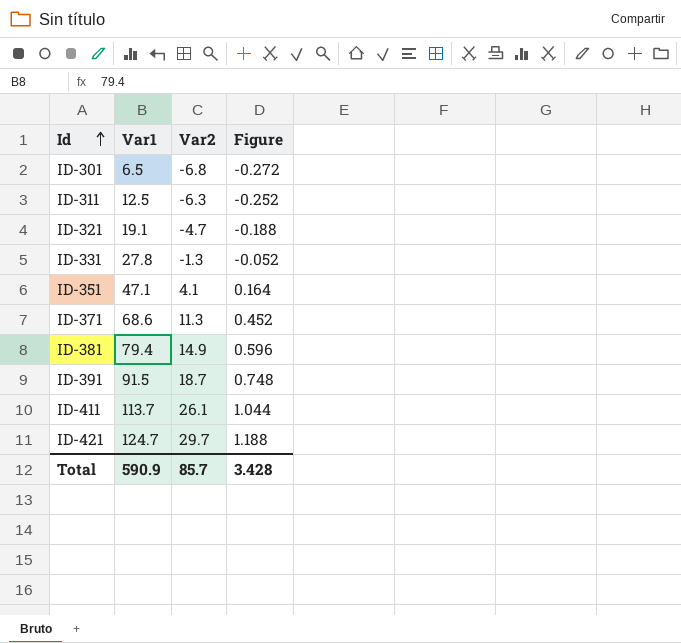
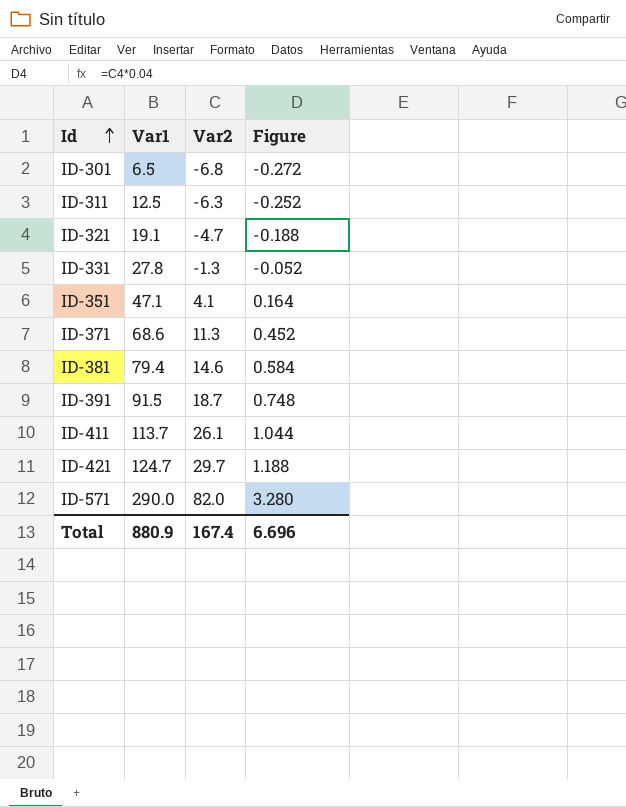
ID-381 | Var2: 14.9 -> 14.6
ID-381 | Figure: 0.596 -> 0.584
row ID-571: none -> 290.0 | 82.0 | 3.280
Total | Var1: 590.9 -> 880.9
Total | Var2: 85.7 -> 167.4
Total | Figure: 3.428 -> 6.696

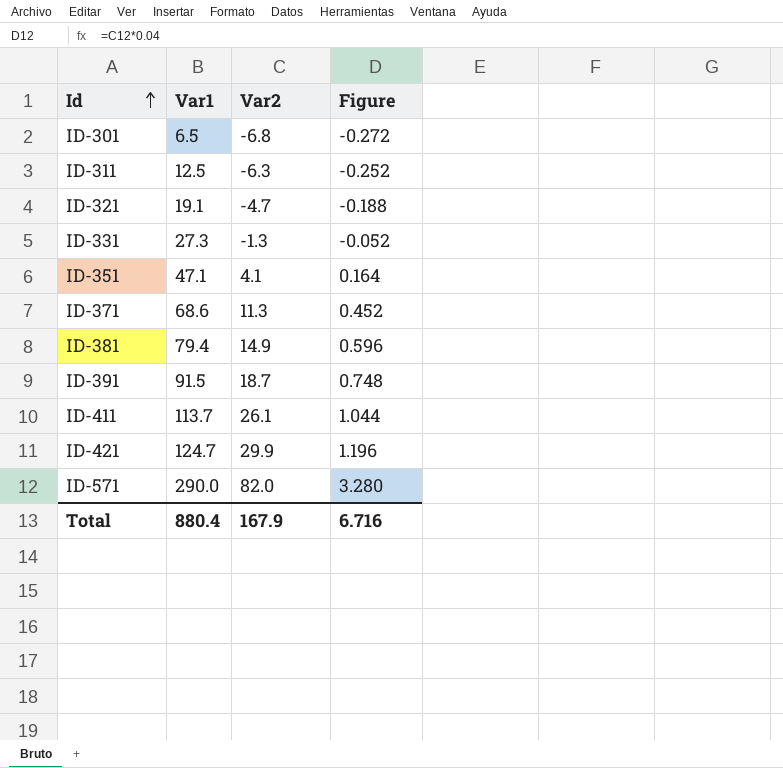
ID-331 | Var1: 27.8 -> 27.3
ID-381 | Var2: 14.6 -> 14.9
ID-381 | Figure: 0.584 -> 0.596
ID-421 | Var2: 29.7 -> 29.9
ID-421 | Figure: 1.188 -> 1.196
Total | Var1: 880.9 -> 880.4
Total | Var2: 167.4 -> 167.9
Total | Figure: 6.696 -> 6.716

